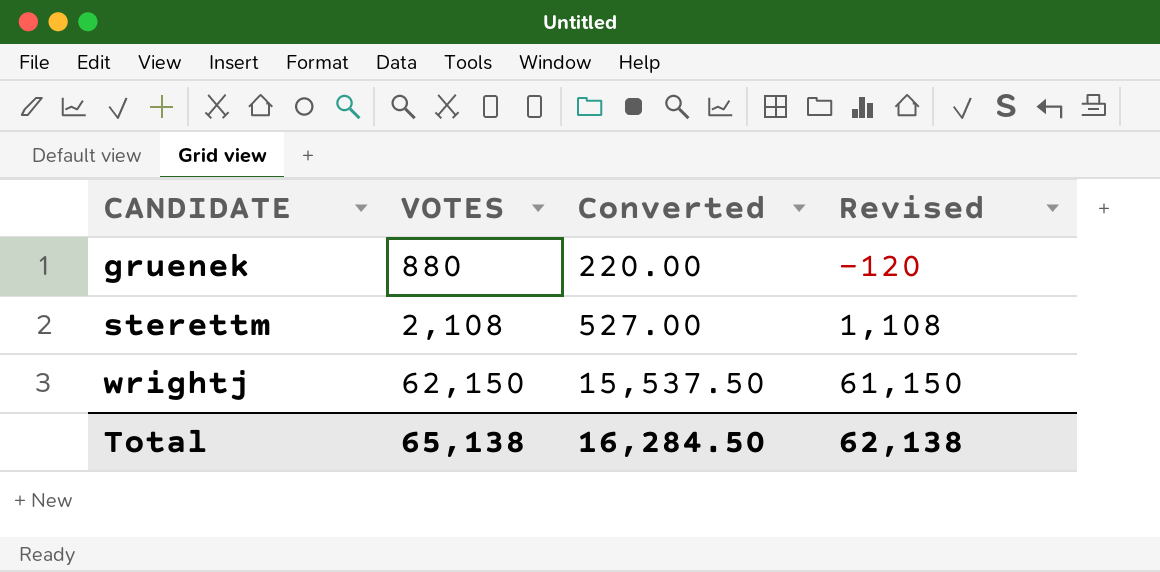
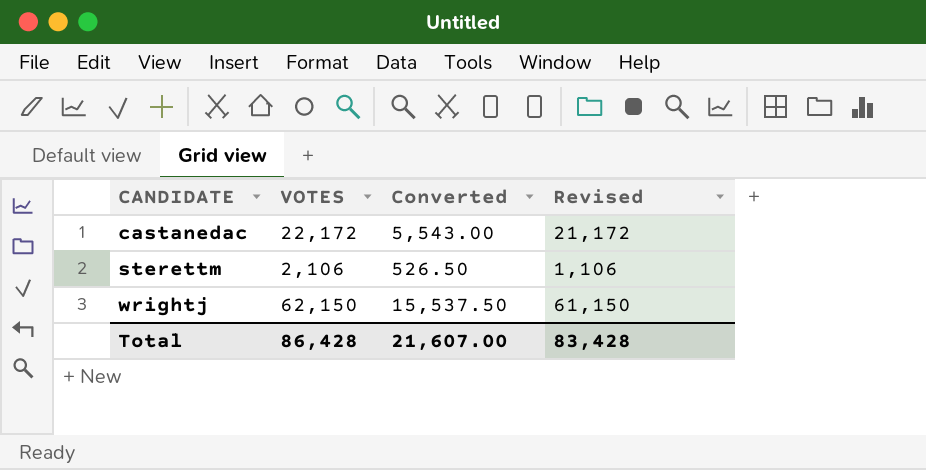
row gruenek: 880 | 220.00 | -120 -> none
row castanedac: none -> 22,172 | 5,543.00 | 21,172
sterettm | VOTES: 2,108 -> 2,106
sterettm | Converted: 527.00 -> 526.50
sterettm | Revised: 1,108 -> 1,106
Total | VOTES: 65,138 -> 86,428
Total | Converted: 16,284.50 -> 21,607.00
Total | Revised: 62,138 -> 83,428

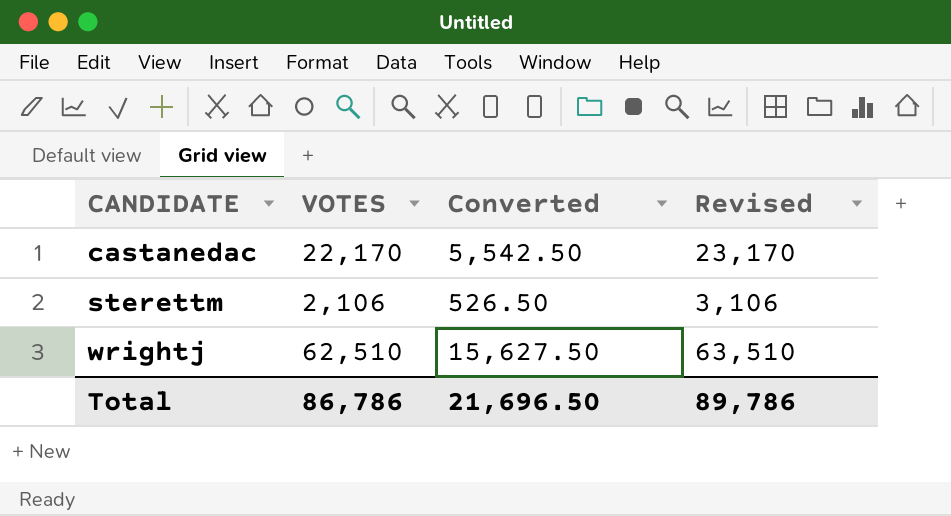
column Revised | formula: [VOTES] - 1000 -> [VOTES] + 1000
castanedac | VOTES: 22,172 -> 22,170
castanedac | Converted: 5,543.00 -> 5,542.50
wrightj | VOTES: 62,150 -> 62,510
wrightj | Converted: 15,537.50 -> 15,627.50
Total | VOTES: 86,428 -> 86,786
Total | Converted: 21,607.00 -> 21,696.50
Total | Revised: 83,428 -> 89,786

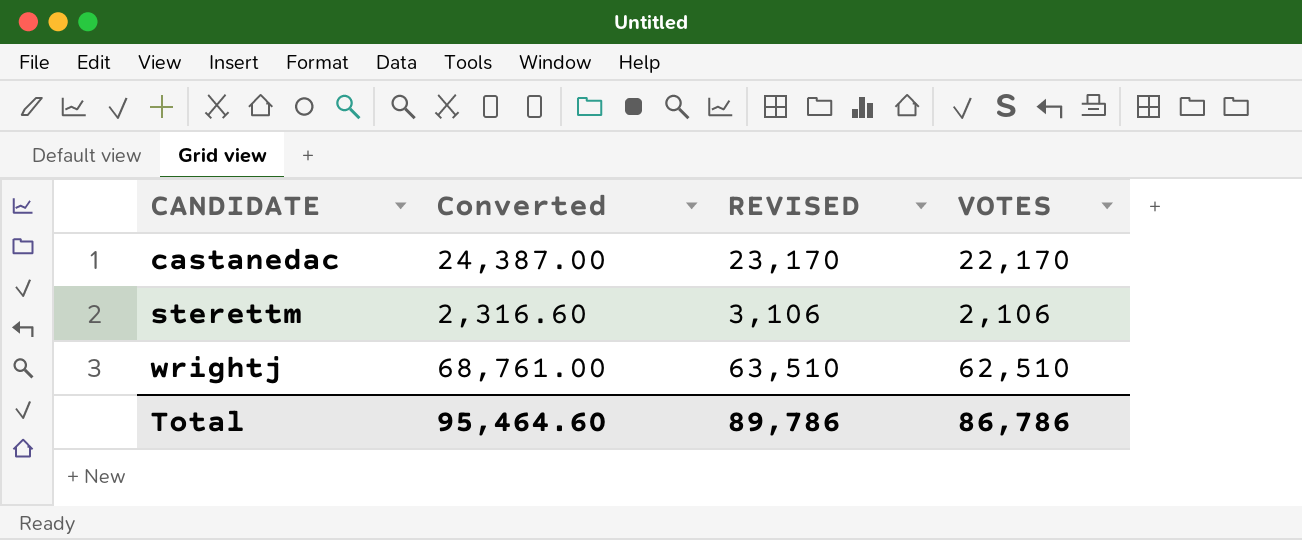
column Converted | formula: [VOTES] * 0.25 -> [VOTES] * 1.1
column name: Revised -> REVISED
column VOTES | position: 2 -> 4
Total | Converted: 21,696.50 -> 95,464.60

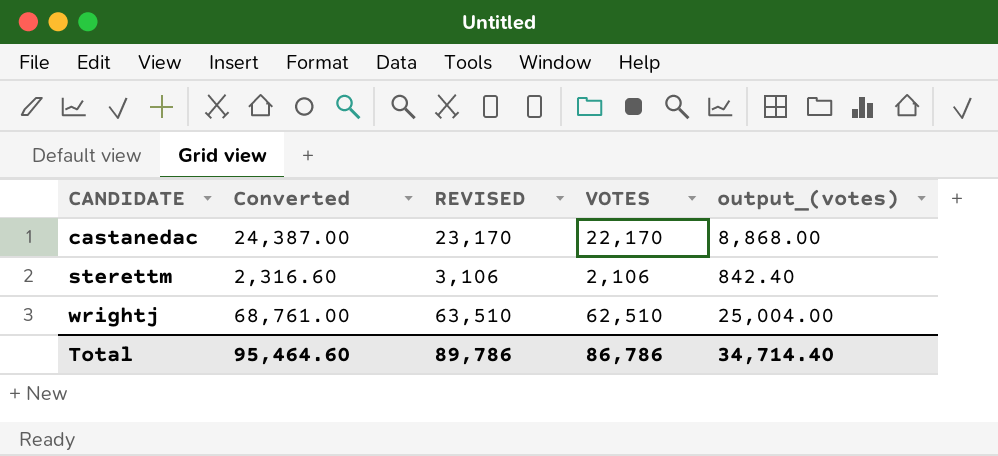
column output_(votes) | formula: none -> [VOTES] * 0.4

